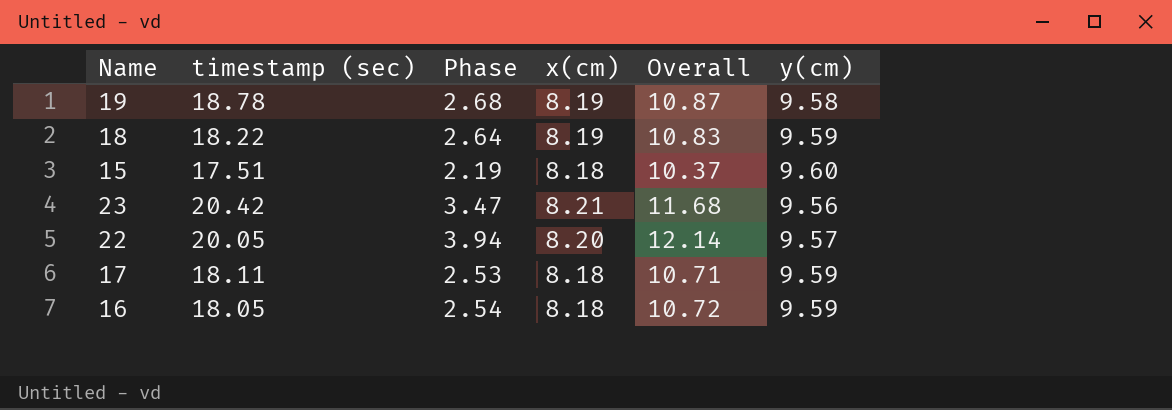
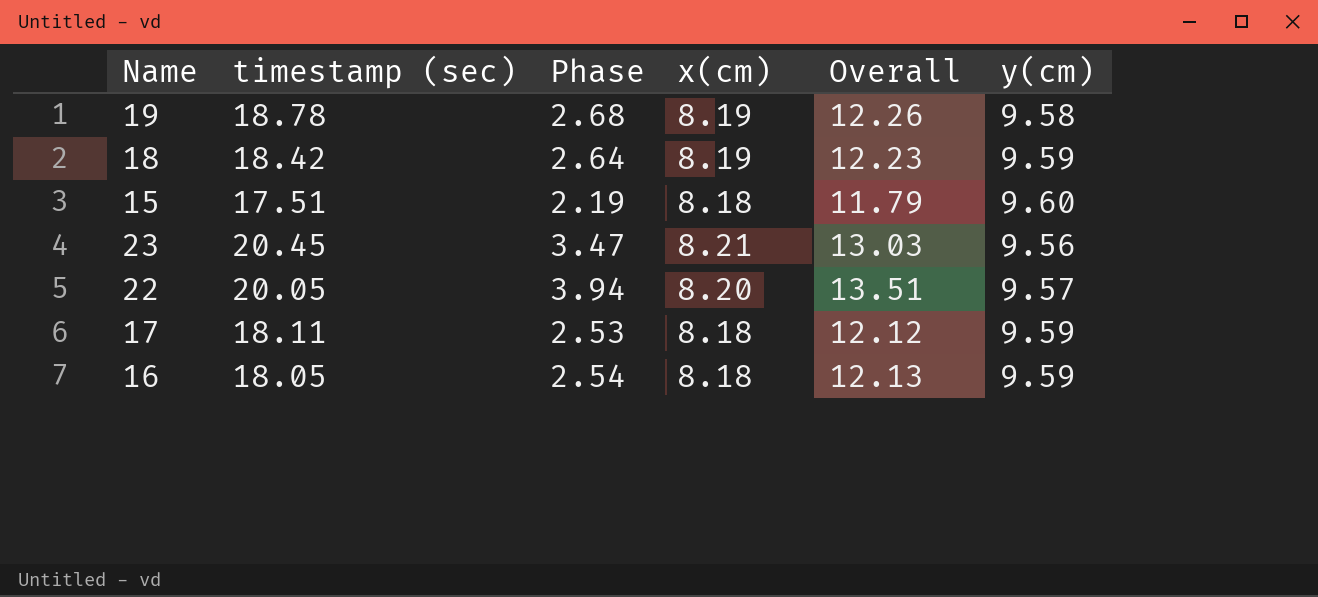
column Overall | formula: [Phase] + [x(cm)] -> [Phase] + [y(cm)]
18 | timestamp (sec): 18.22 -> 18.42
23 | timestamp (sec): 20.42 -> 20.45

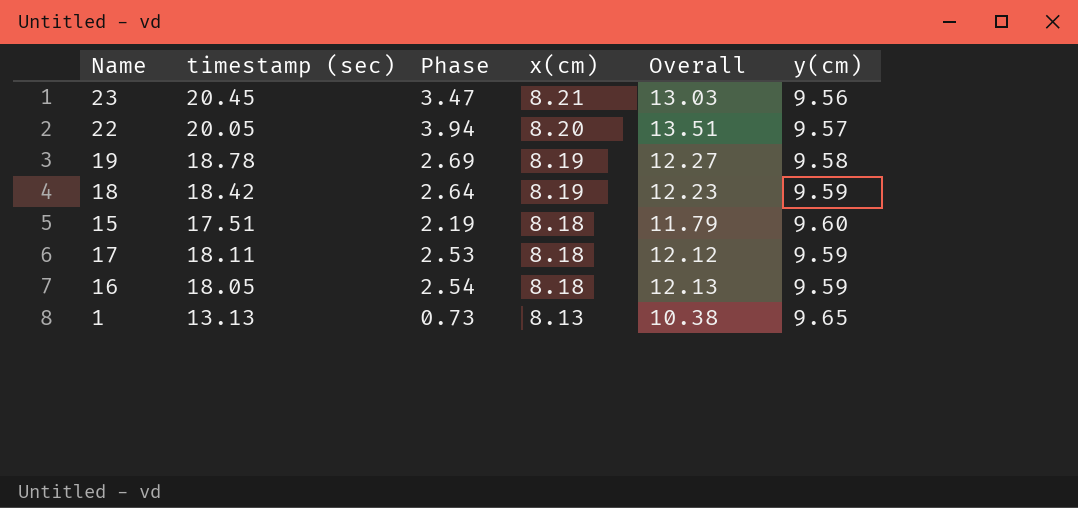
row order: none -> x(cm) descending
19 | Phase: 2.68 -> 2.69
19 | Overall: 12.26 -> 12.27
row 1: none -> 13.13 | 0.73 | 8.13 | 10.38 | 9.65

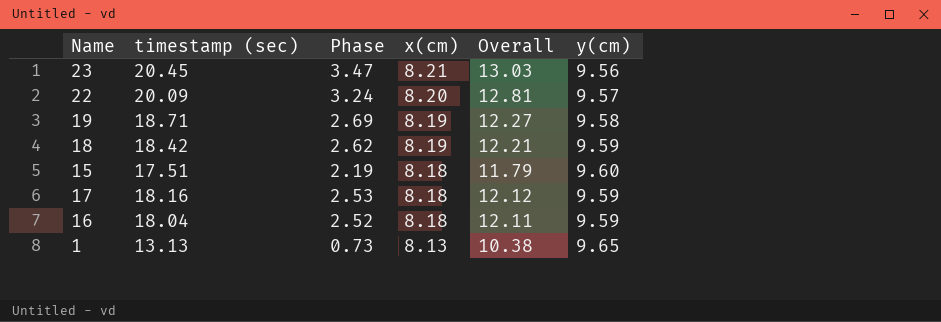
22 | timestamp (sec): 20.05 -> 20.09
22 | Phase: 3.94 -> 3.24
22 | Overall: 13.51 -> 12.81
19 | timestamp (sec): 18.78 -> 18.71
18 | Phase: 2.64 -> 2.62
18 | Overall: 12.23 -> 12.21
17 | timestamp (sec): 18.11 -> 18.16
16 | timestamp (sec): 18.05 -> 18.04
16 | Phase: 2.54 -> 2.52
16 | Overall: 12.13 -> 12.11

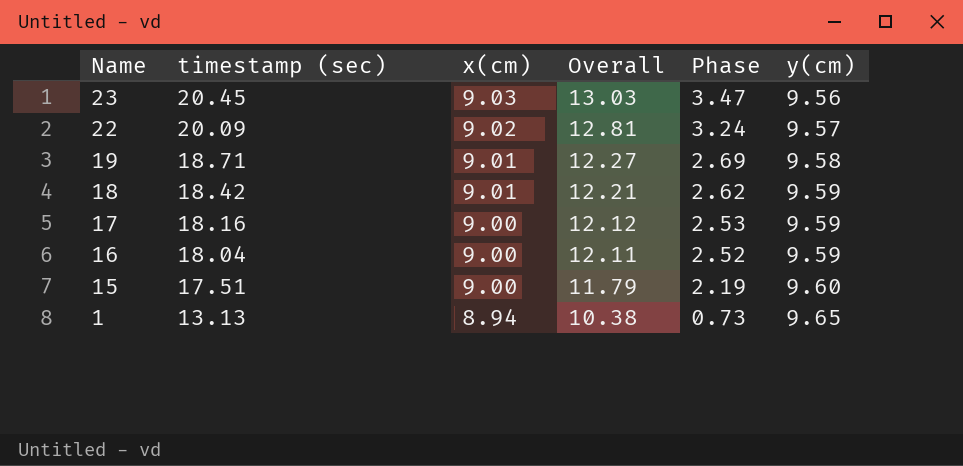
row order: x(cm) descending -> Name descending
column Phase | position: 3 -> 5
23 | x(cm): 8.21 -> 9.03
22 | x(cm): 8.20 -> 9.02
19 | x(cm): 8.19 -> 9.01
18 | x(cm): 8.19 -> 9.01
17 | x(cm): 8.18 -> 9.00
16 | x(cm): 8.18 -> 9.00
15 | x(cm): 8.18 -> 9.00
1 | x(cm): 8.13 -> 8.94

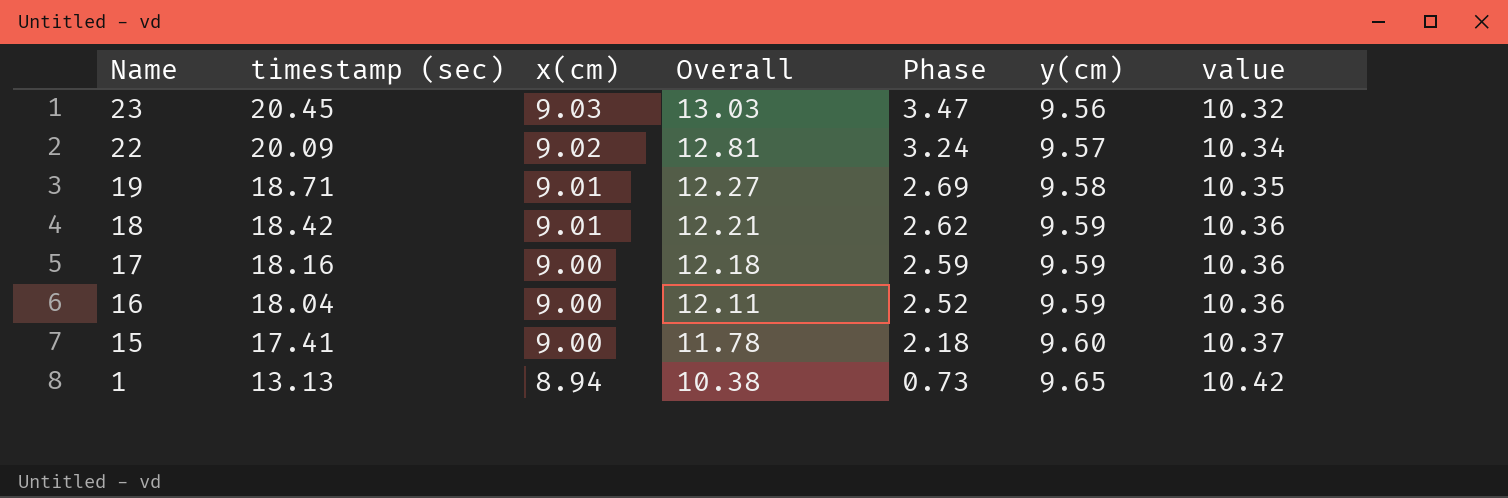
column value | formula: none -> [y(cm)] * 1.08
17 | Overall: 12.12 -> 12.18
17 | Phase: 2.53 -> 2.59
15 | timestamp (sec): 17.51 -> 17.41
15 | Overall: 11.79 -> 11.78
15 | Phase: 2.19 -> 2.18

